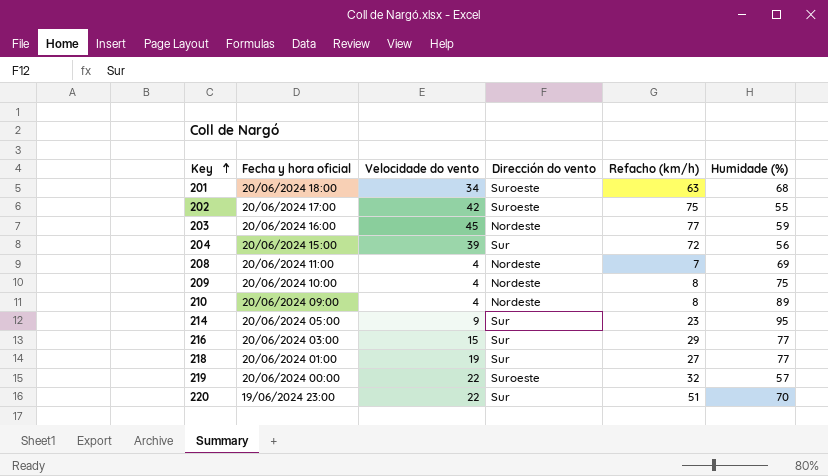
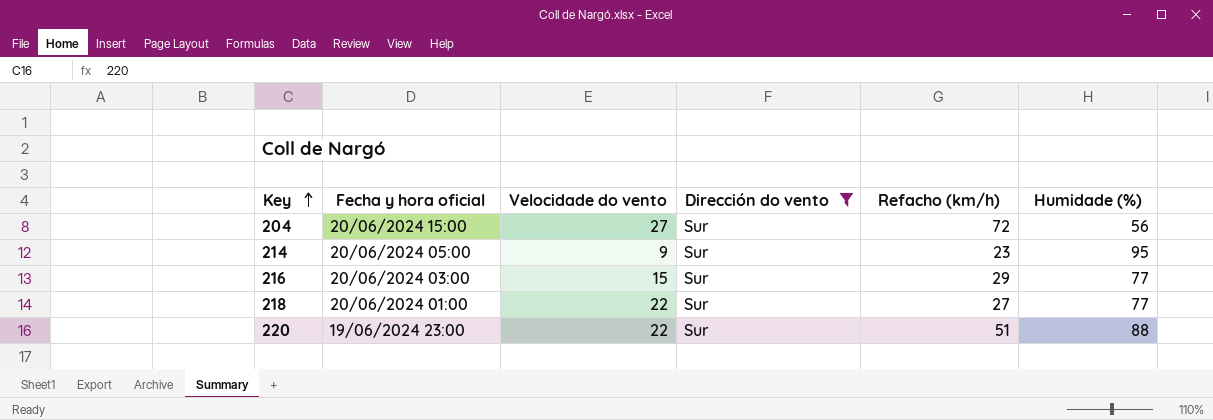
filter: none -> Dirección do vento = Sur
204 | Velocidade do vento: 39 -> 27
218 | Velocidade do vento: 19 -> 22
220 | Humidade (%): 70 -> 88

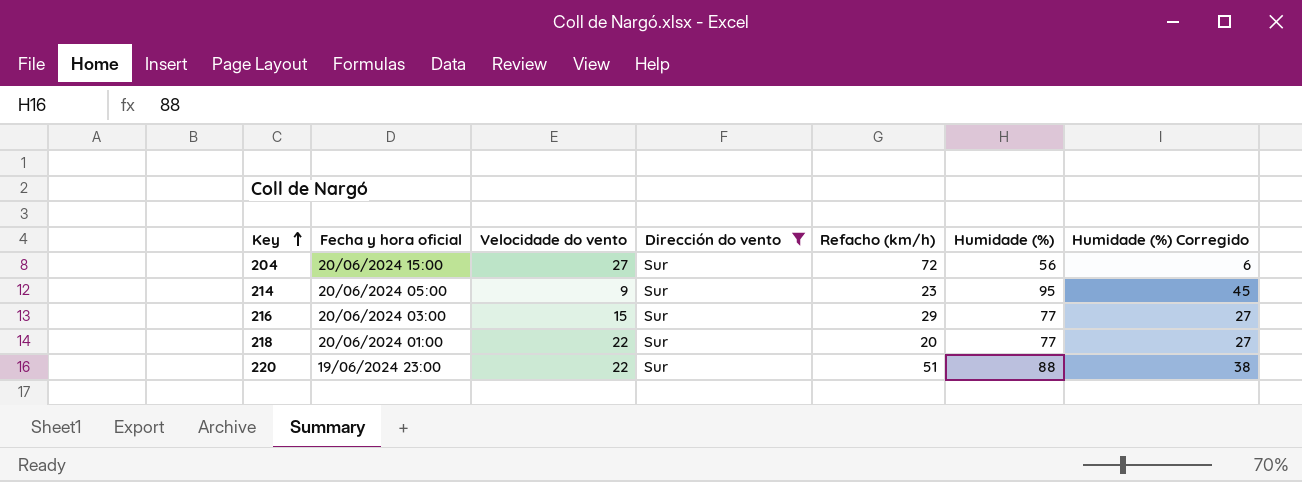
column Humidade (%) Corregido | formula: none -> [Humidade (%)] - 50
218 | Refacho (km/h): 27 -> 20

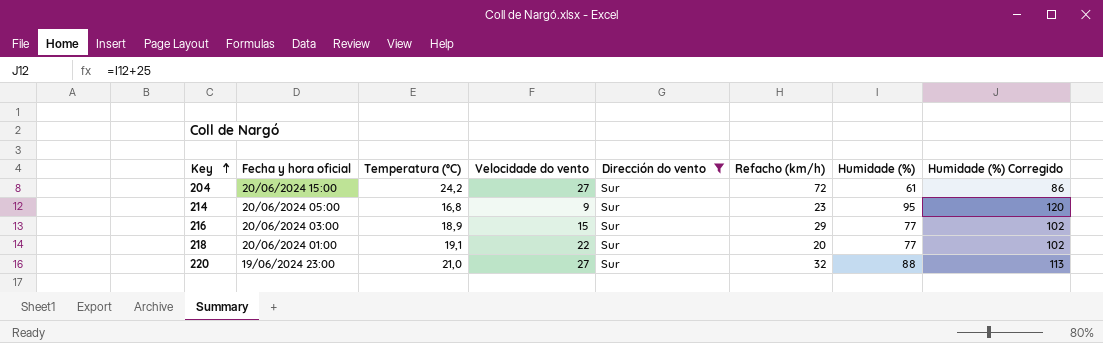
column Temperatura (ºC) | position: none -> 3
column Humidade (%) Corregido | formula: [Humidade (%)] - 50 -> [Humidade (%)] + 25
204 | Humidade (%): 56 -> 61
220 | Velocidade do vento: 22 -> 27
220 | Refacho (km/h): 51 -> 32

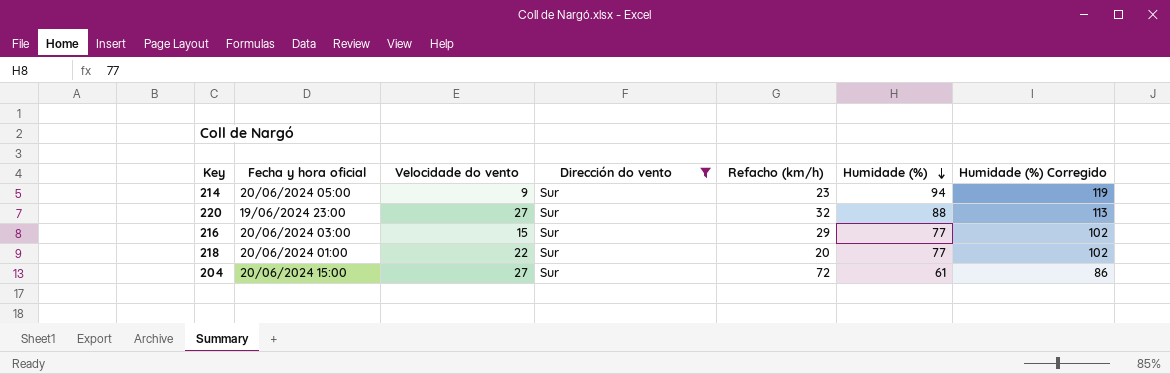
row order: Key ascending -> Humidade (%) descending
column Temperatura (ºC) | position: 3 -> none
214 | Humidade (%): 95 -> 94
214 | Humidade (%) Corregido: 120 -> 119

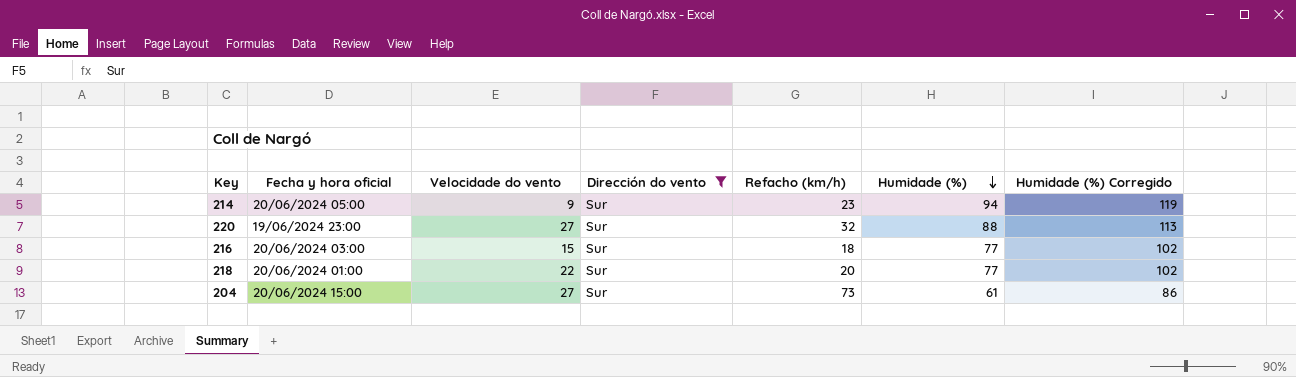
216 | Refacho (km/h): 29 -> 18
204 | Refacho (km/h): 72 -> 73

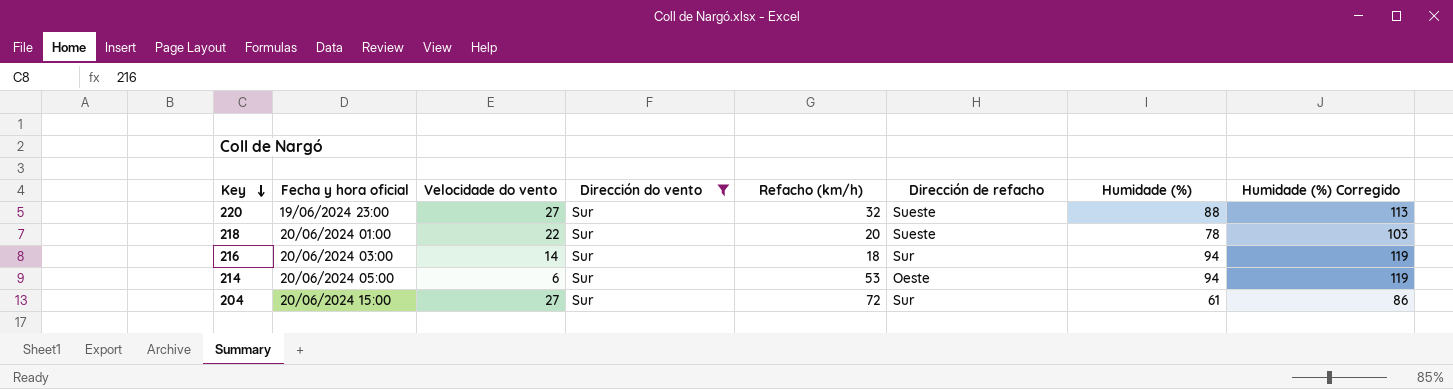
row order: Humidade (%) descending -> Key descending
column Dirección de refacho | position: none -> 6
218 | Humidade (%): 77 -> 78
218 | Humidade (%) Corregido: 102 -> 103
216 | Velocidade do vento: 15 -> 14
216 | Humidade (%): 77 -> 94
216 | Humidade (%) Corregido: 102 -> 119
214 | Velocidade do vento: 9 -> 6
214 | Refacho (km/h): 23 -> 53
204 | Refacho (km/h): 73 -> 72

